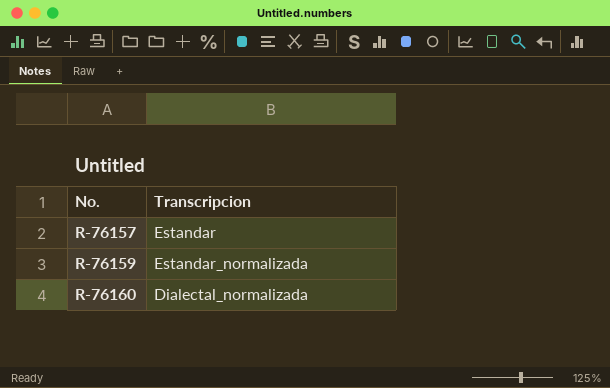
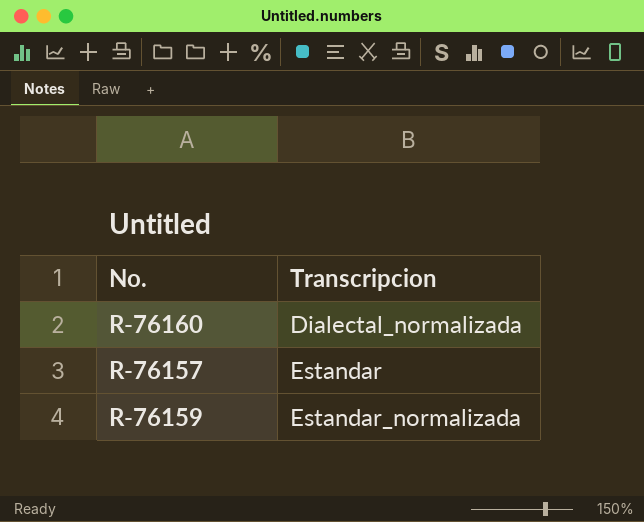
row order: No. ascending -> Transcripcion ascending

